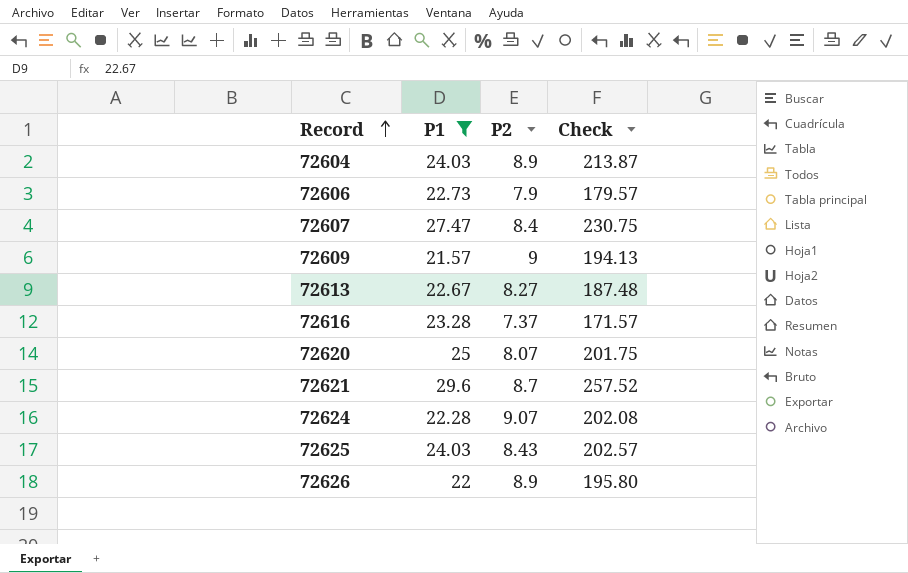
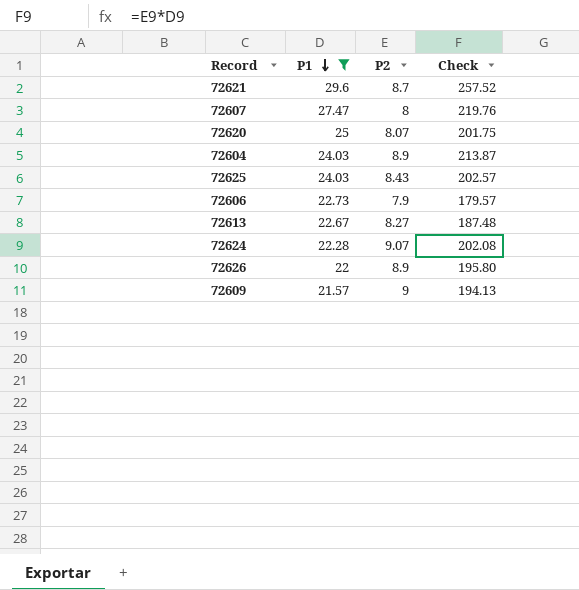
row order: Record ascending -> P1 descending
row 72616: 23.28 | 7.37 | 171.57 -> none
72607 | P2: 8.4 -> 8
72607 | Check: 230.75 -> 219.76

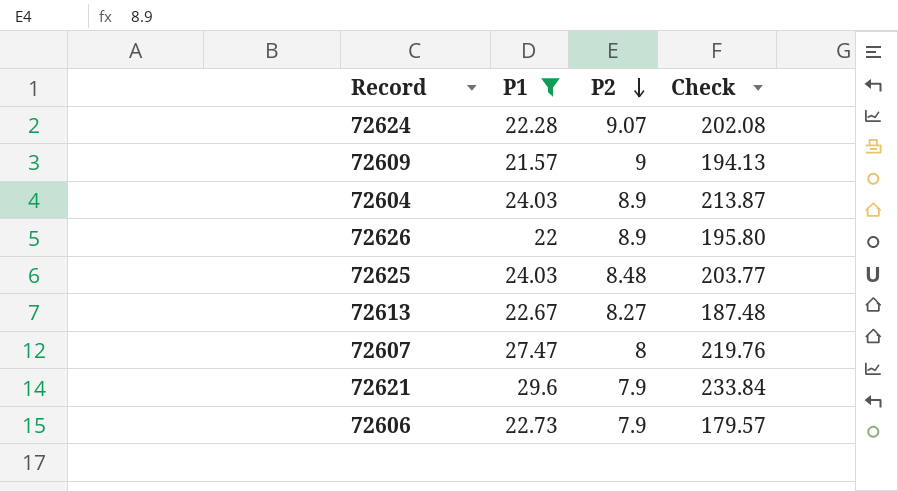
row order: P1 descending -> P2 descending
row 72620: 25 | 8.07 | 201.75 -> none
72625 | P2: 8.43 -> 8.48
72625 | Check: 202.57 -> 203.77
72621 | P2: 8.7 -> 7.9
72621 | Check: 257.52 -> 233.84

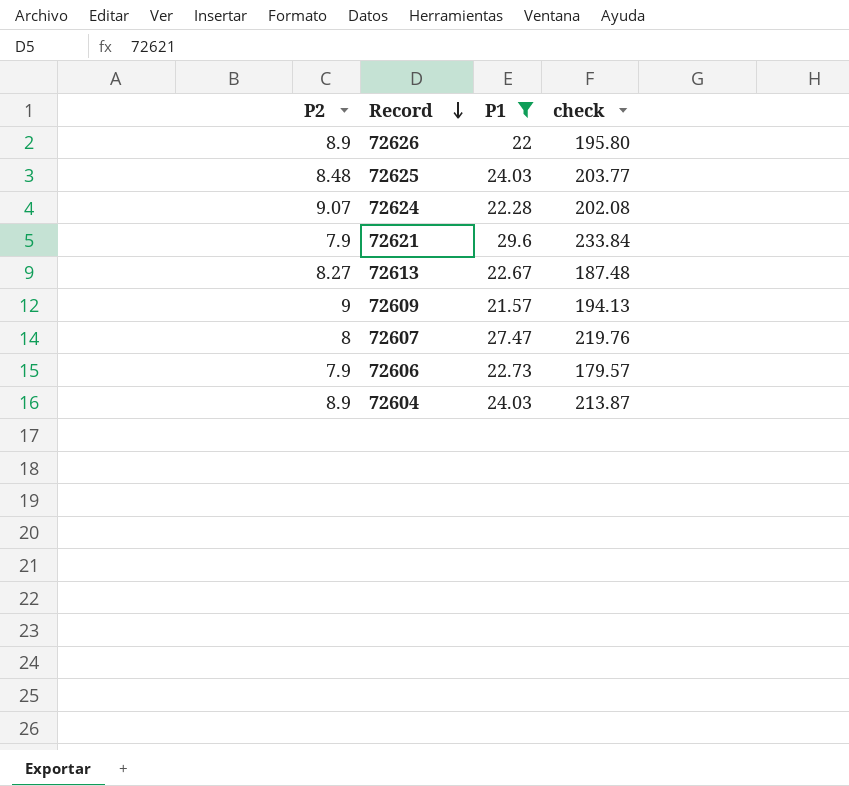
row order: P2 descending -> Record descending
column P2 | position: 3 -> 1
column name: Check -> check

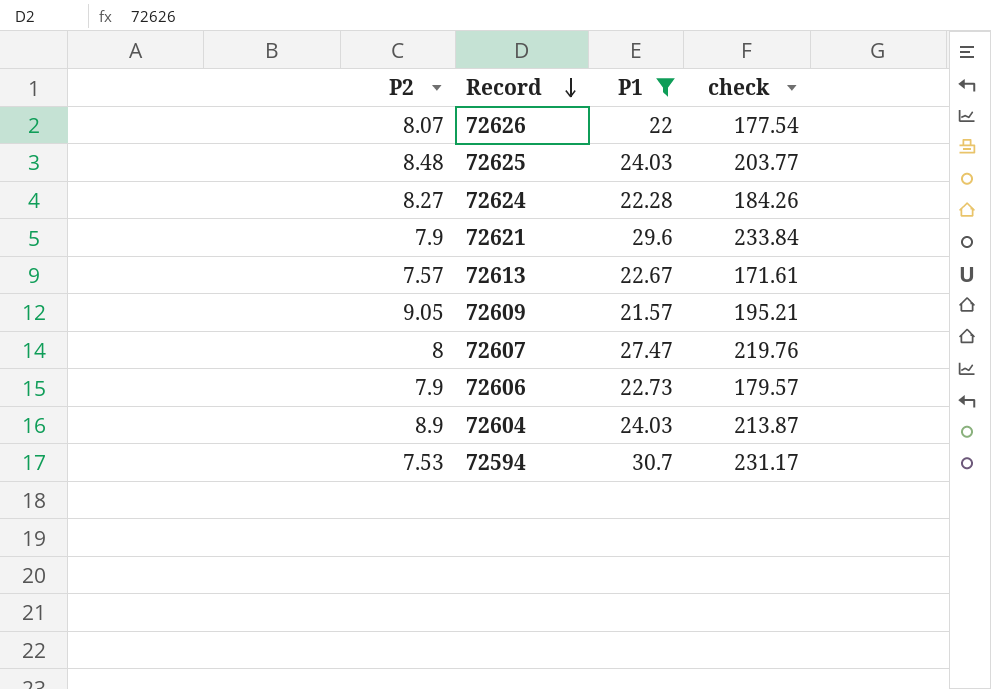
72626 | P2: 8.9 -> 8.07
72626 | check: 195.80 -> 177.54
72624 | P2: 9.07 -> 8.27
72624 | check: 202.08 -> 184.26
72613 | P2: 8.27 -> 7.57
72613 | check: 187.48 -> 171.61
72609 | P2: 9 -> 9.05
72609 | check: 194.13 -> 195.21
row 72594: none -> 7.53 | 30.7 | 231.17

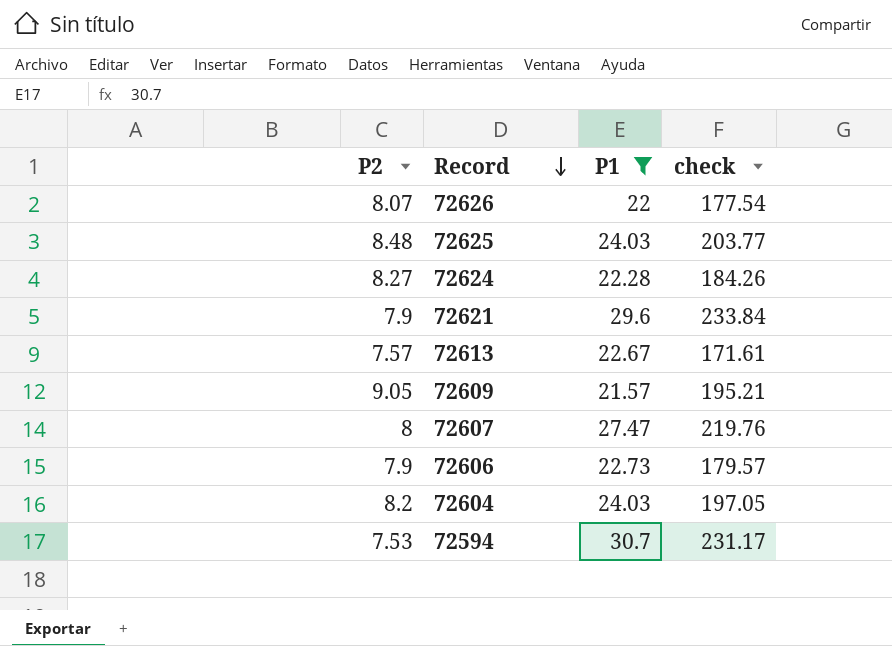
72604 | P2: 8.9 -> 8.2
72604 | check: 213.87 -> 197.05

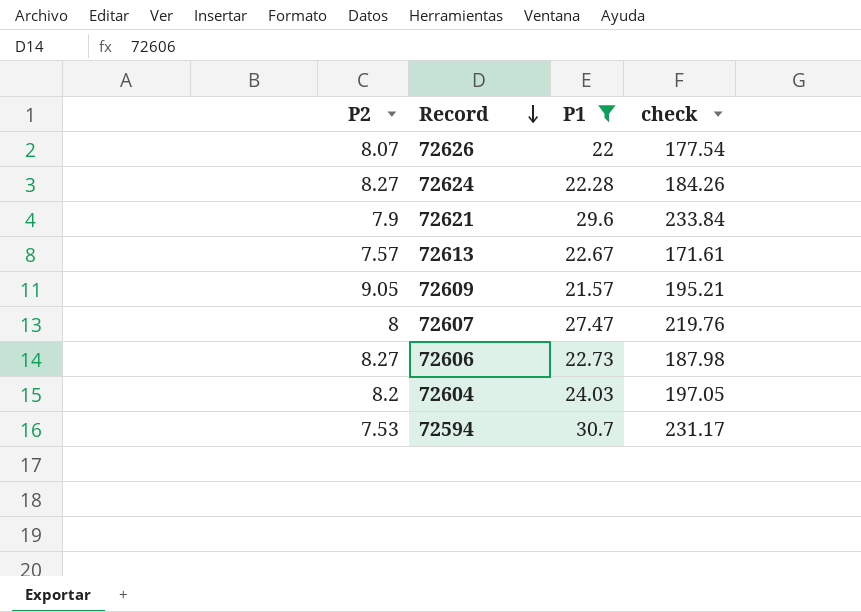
row 72625: 8.48 | 24.03 | 203.77 -> none
72606 | P2: 7.9 -> 8.27
72606 | check: 179.57 -> 187.98

